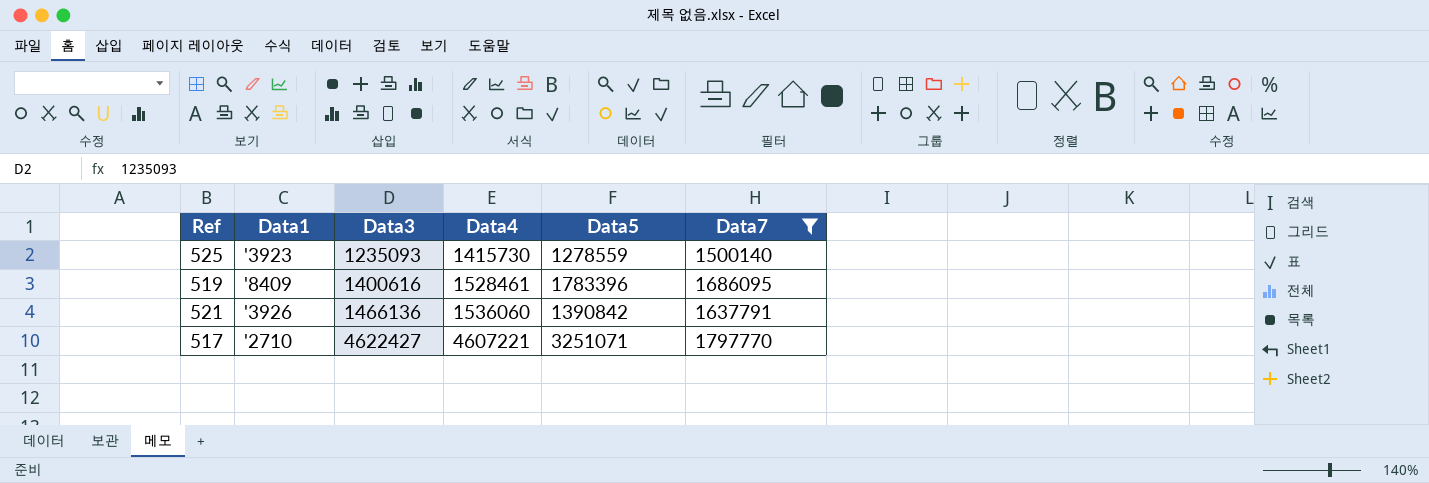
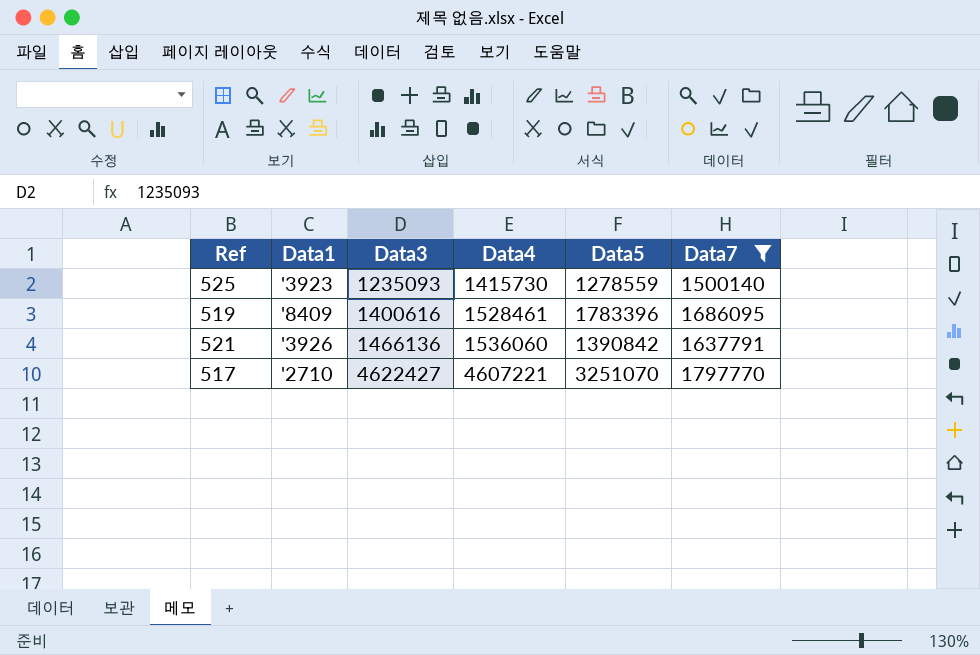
517 | Data5: 3251071 -> 3251070

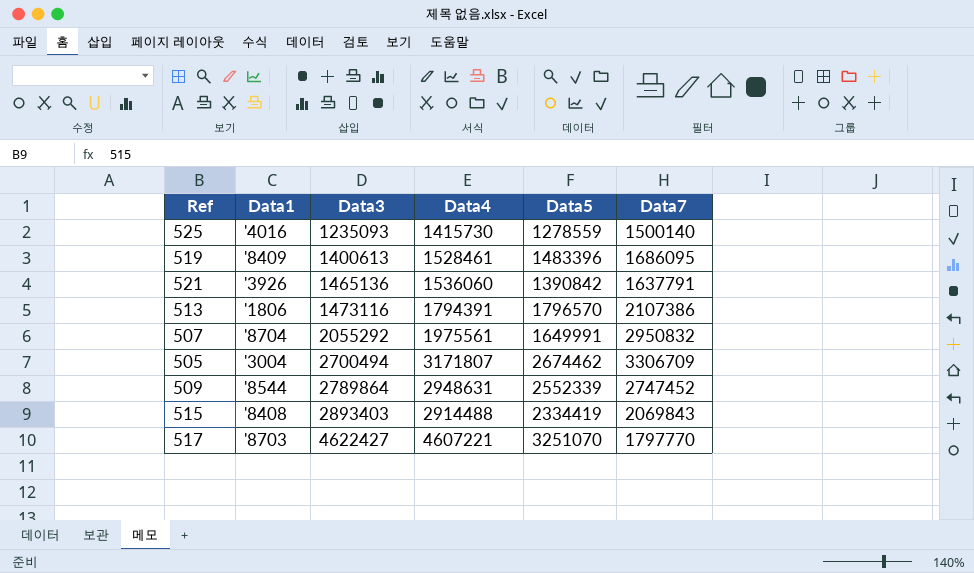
filter: Data7 <= 1797770 -> none
525 | Data1: '3923 -> '4016
519 | Data3: 1400616 -> 1400613
519 | Data5: 1783396 -> 1483396
521 | Data3: 1466136 -> 1465136
517 | Data1: '2710 -> '8703

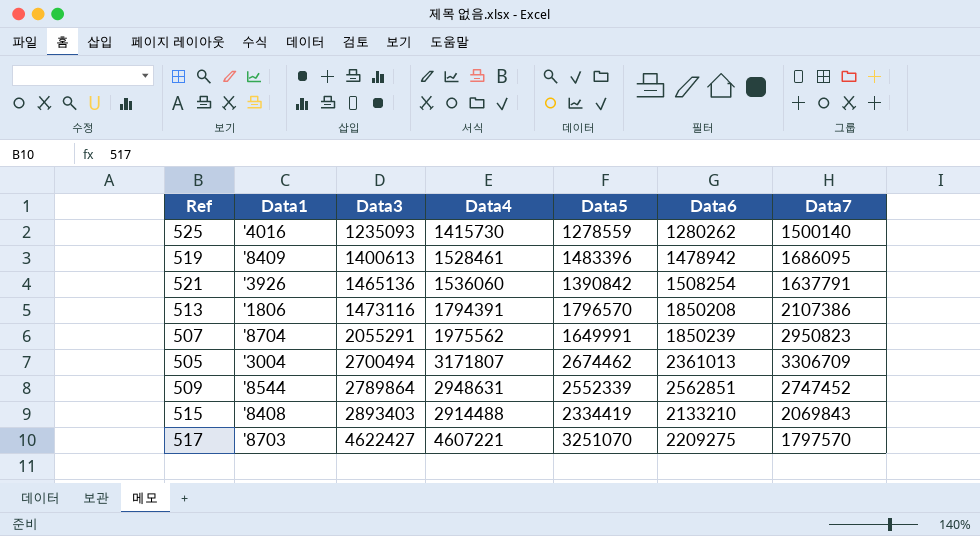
column Data6 | position: none -> 6
507 | Data3: 2055292 -> 2055291
507 | Data4: 1975561 -> 1975562
507 | Data7: 2950832 -> 2950823
517 | Data7: 1797770 -> 1797570

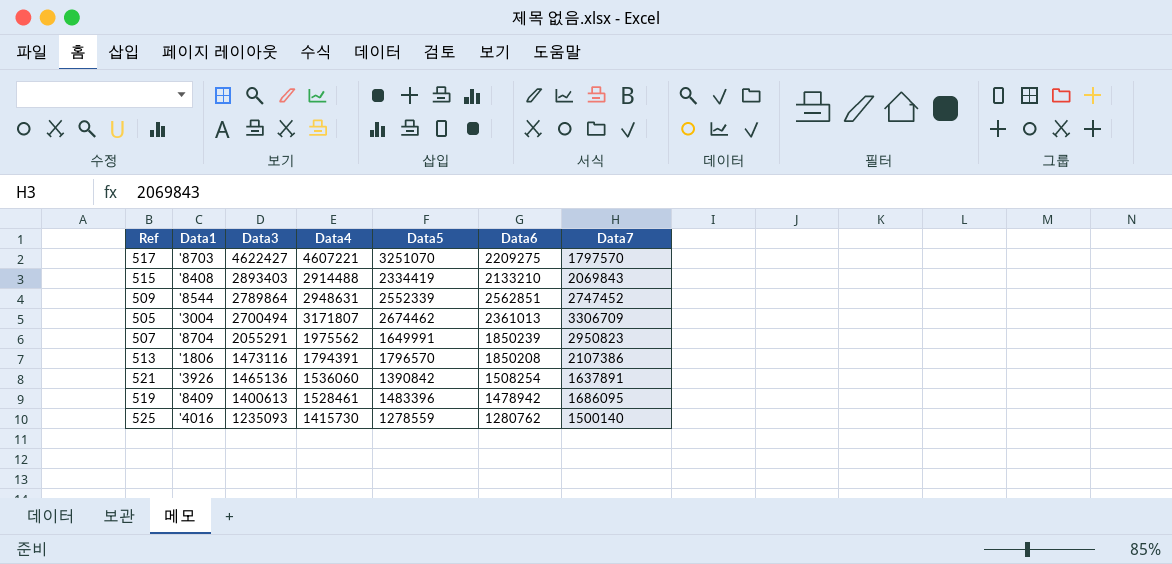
row order: Data3 ascending -> Data3 descending
521 | Data7: 1637791 -> 1637891
525 | Data6: 1280262 -> 1280762

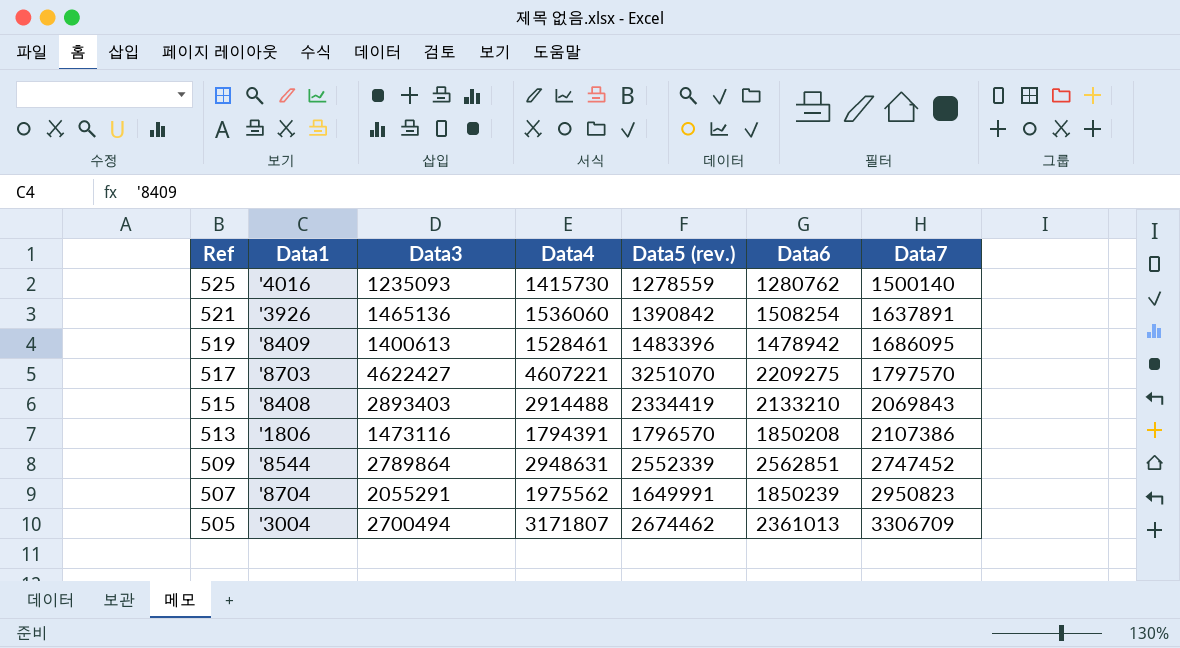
row order: Data3 descending -> Ref descending
column name: Data5 -> Data5 (rev.)

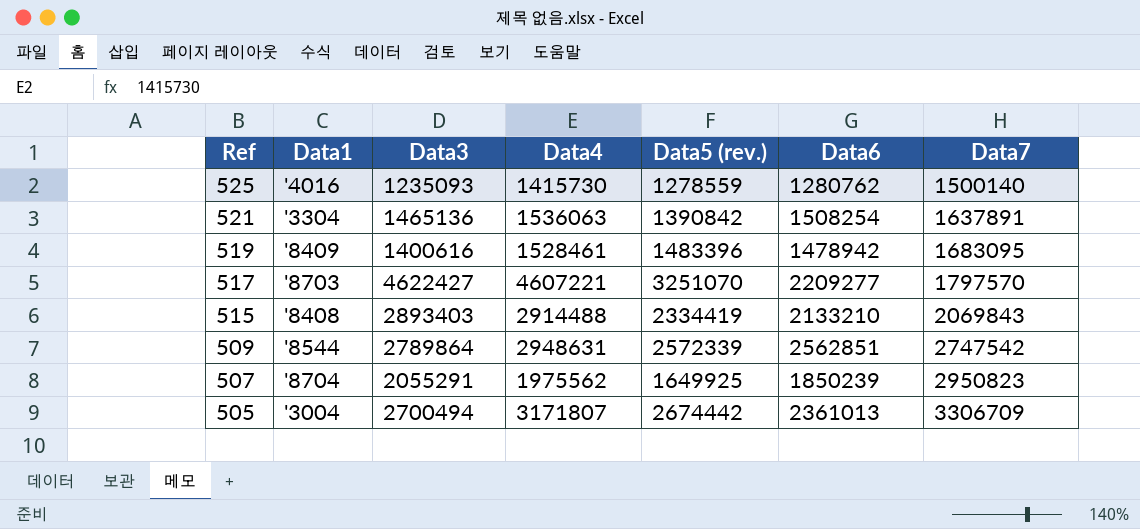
row 513: '1806 | 1473116 | 1794391 | 1796570 | 1850208 | 2107386 -> none
521 | Data1: '3926 -> '3304
521 | Data4: 1536060 -> 1536063
519 | Data3: 1400613 -> 1400616
519 | Data7: 1686095 -> 1683095
517 | Data6: 2209275 -> 2209277
509 | Data5 (rev.): 2552339 -> 2572339
509 | Data7: 2747452 -> 2747542
507 | Data5 (rev.): 1649991 -> 1649925
505 | Data5 (rev.): 2674462 -> 2674442

